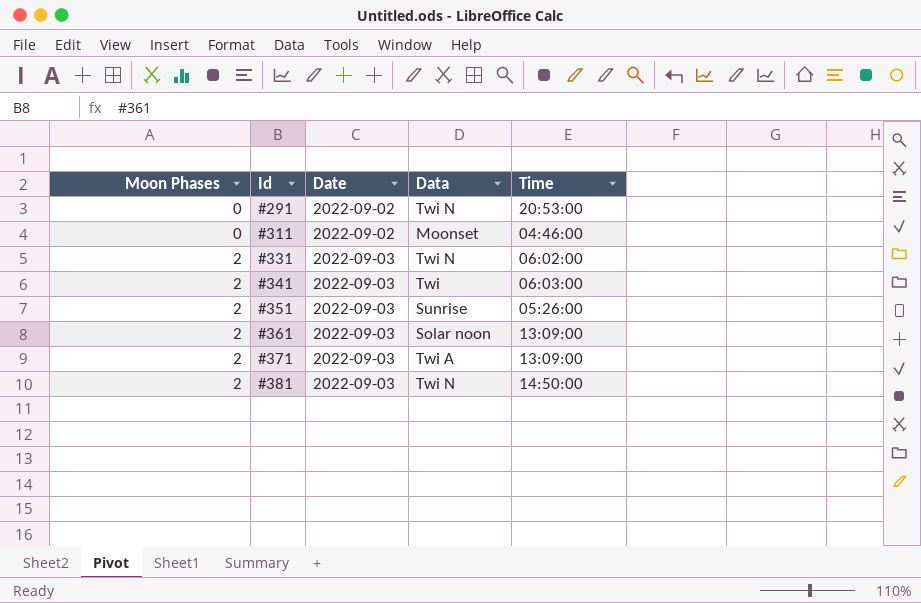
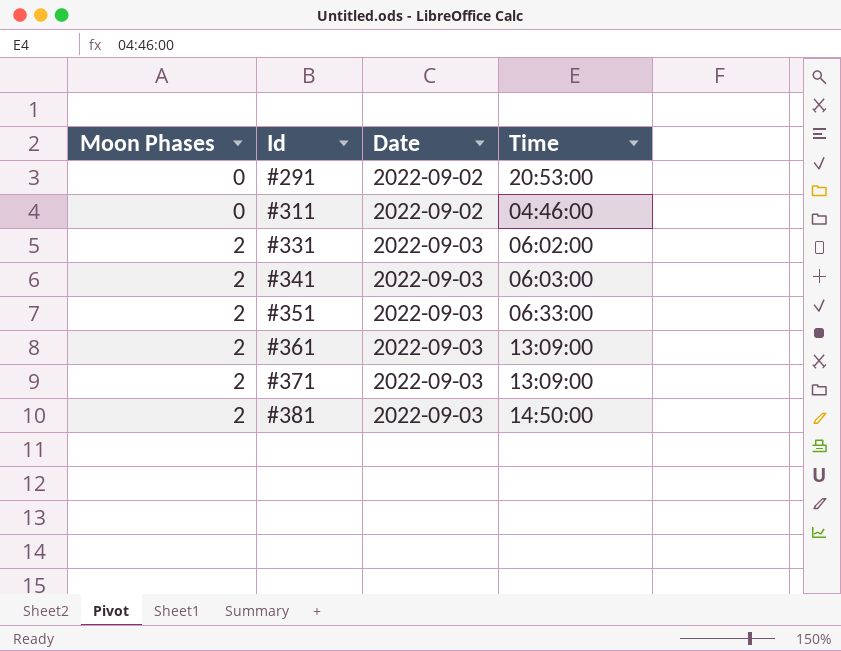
column Data | position: 4 -> none
#351 | Time: 05:26:00 -> 06:33:00

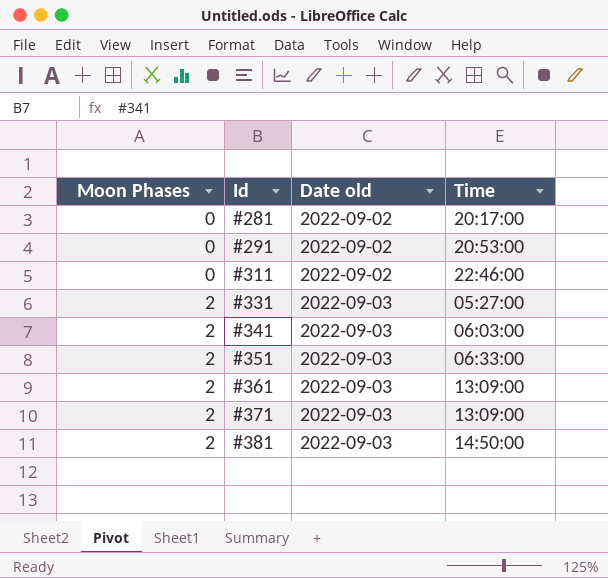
column name: Date -> Date old
row #281: none -> 0 | 2022-09-02 | 20:17:00
#311 | Time: 04:46:00 -> 22:46:00
#331 | Time: 06:02:00 -> 05:27:00

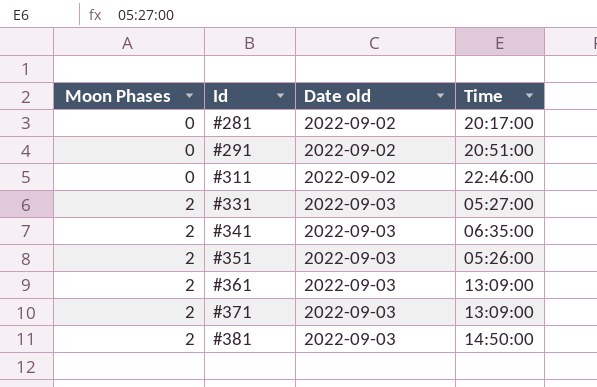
#291 | Time: 20:53:00 -> 20:51:00
#341 | Time: 06:03:00 -> 06:35:00
#351 | Time: 06:33:00 -> 05:26:00

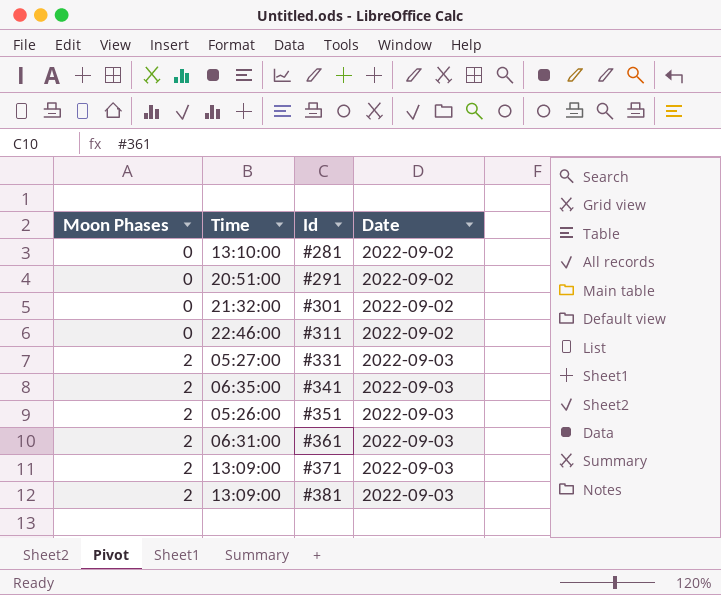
column Time | position: 4 -> 2
column name: Date old -> Date
#281 | Time: 20:17:00 -> 13:10:00
row #301: none -> 0 | 21:32:00 | 2022-09-02
#361 | Time: 13:09:00 -> 06:31:00
#381 | Time: 14:50:00 -> 13:09:00

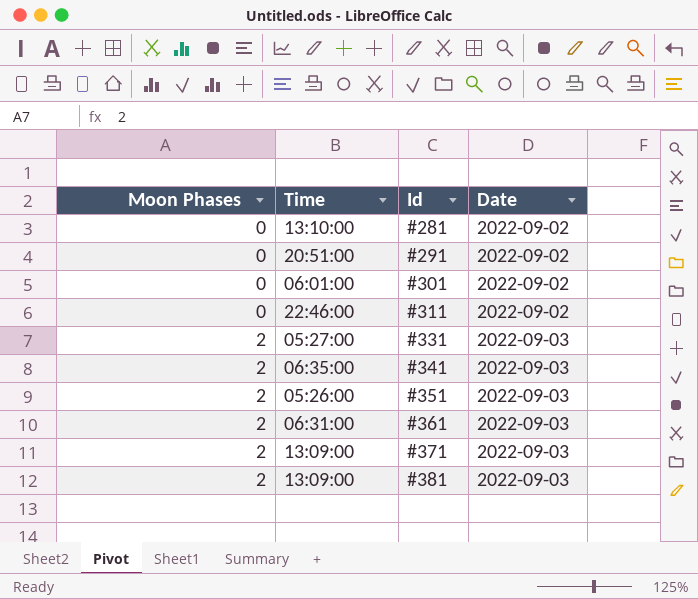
#301 | Time: 21:32:00 -> 06:01:00

